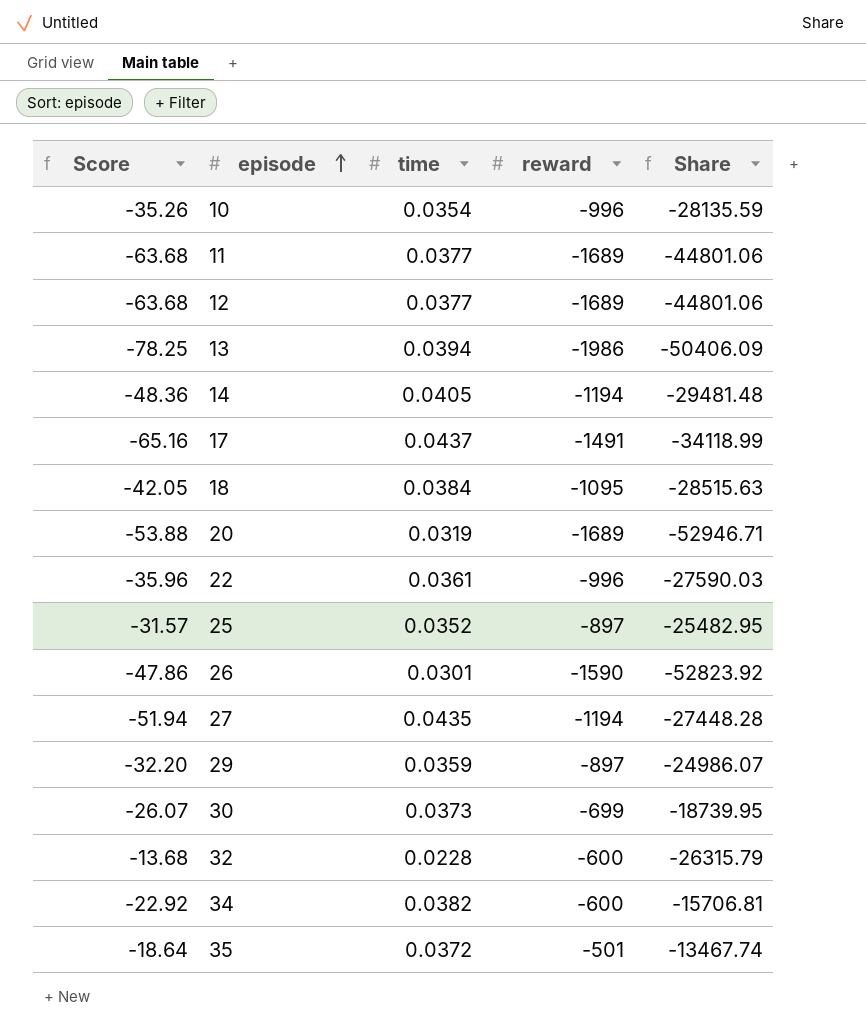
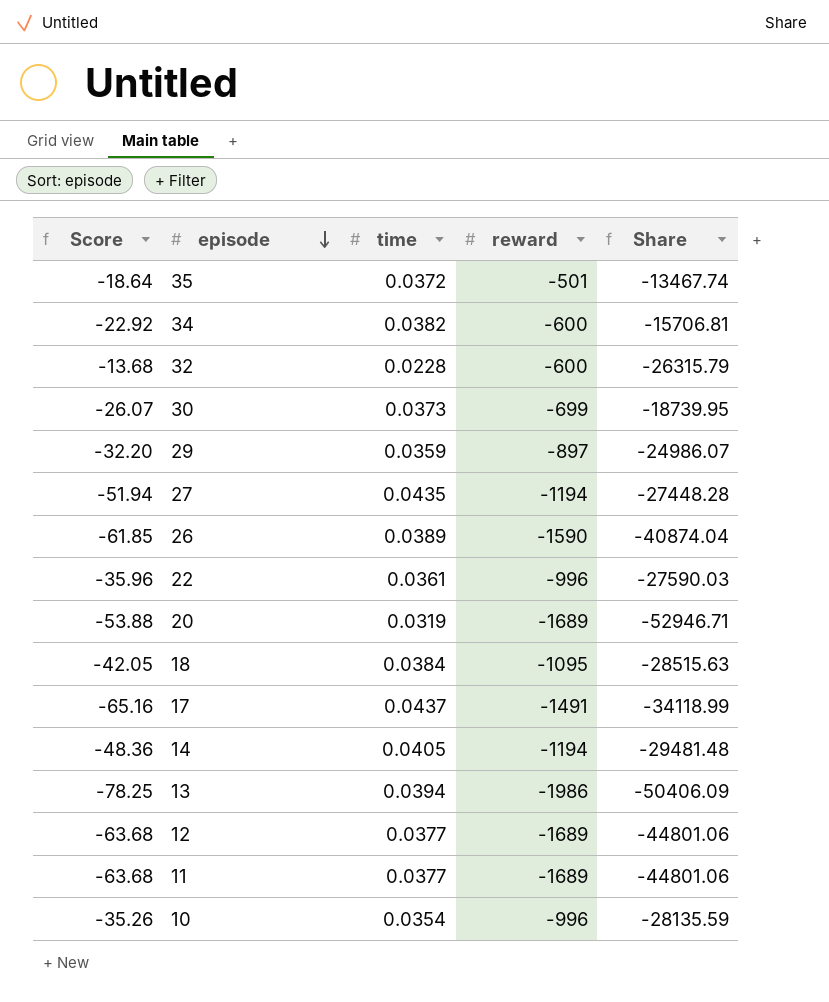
row order: episode ascending -> episode descending
row 25: -31.57 | 0.0352 | -897 | -25482.95 -> none
26 | Score: -47.86 -> -61.85
26 | time: 0.0301 -> 0.0389
26 | Share: -52823.92 -> -40874.04

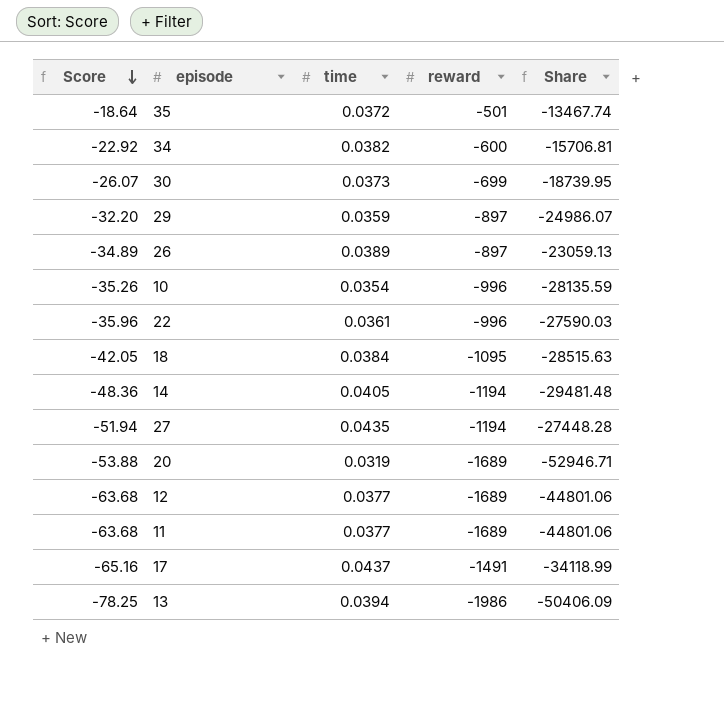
row order: episode descending -> Score descending
row 32: -13.68 | 0.0228 | -600 | -26315.79 -> none
26 | Score: -61.85 -> -34.89
26 | reward: -1590 -> -897
26 | Share: -40874.04 -> -23059.13

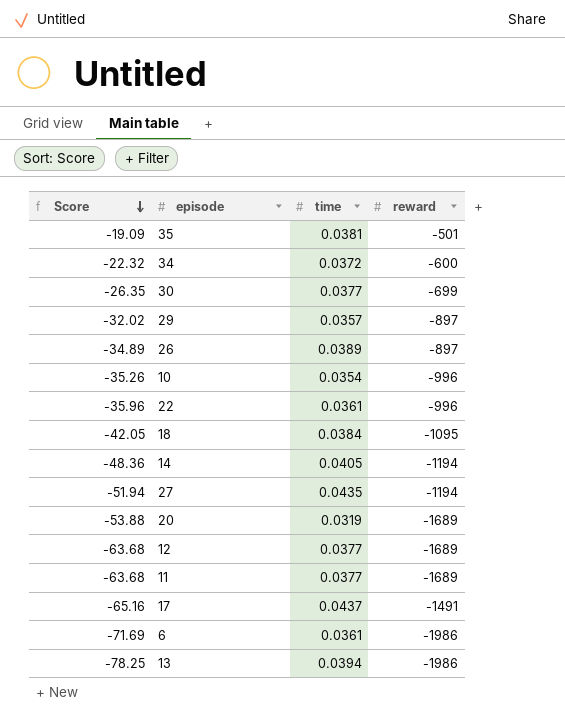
column Share | formula: [reward] / [time] -> none
35 | Score: -18.64 -> -19.09
35 | time: 0.0372 -> 0.0381
34 | Score: -22.92 -> -22.32
34 | time: 0.0382 -> 0.0372
30 | Score: -26.07 -> -26.35
30 | time: 0.0373 -> 0.0377
29 | Score: -32.20 -> -32.02
29 | time: 0.0359 -> 0.0357
row 6: none -> -71.69 | 0.0361 | -1986

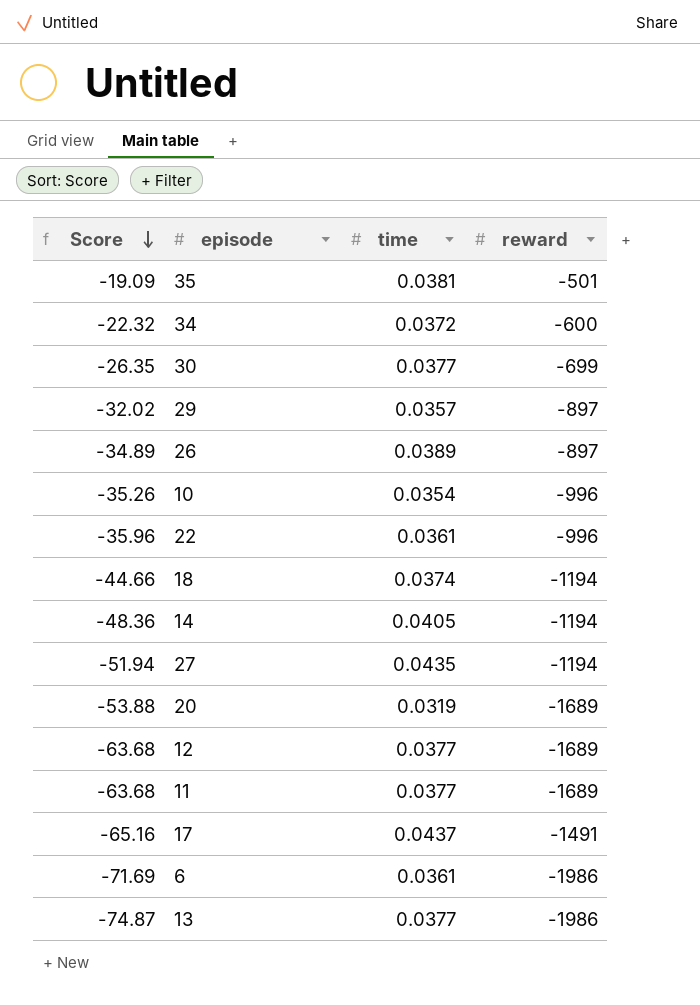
18 | Score: -42.05 -> -44.66
18 | time: 0.0384 -> 0.0374
18 | reward: -1095 -> -1194
13 | Score: -78.25 -> -74.87
13 | time: 0.0394 -> 0.0377

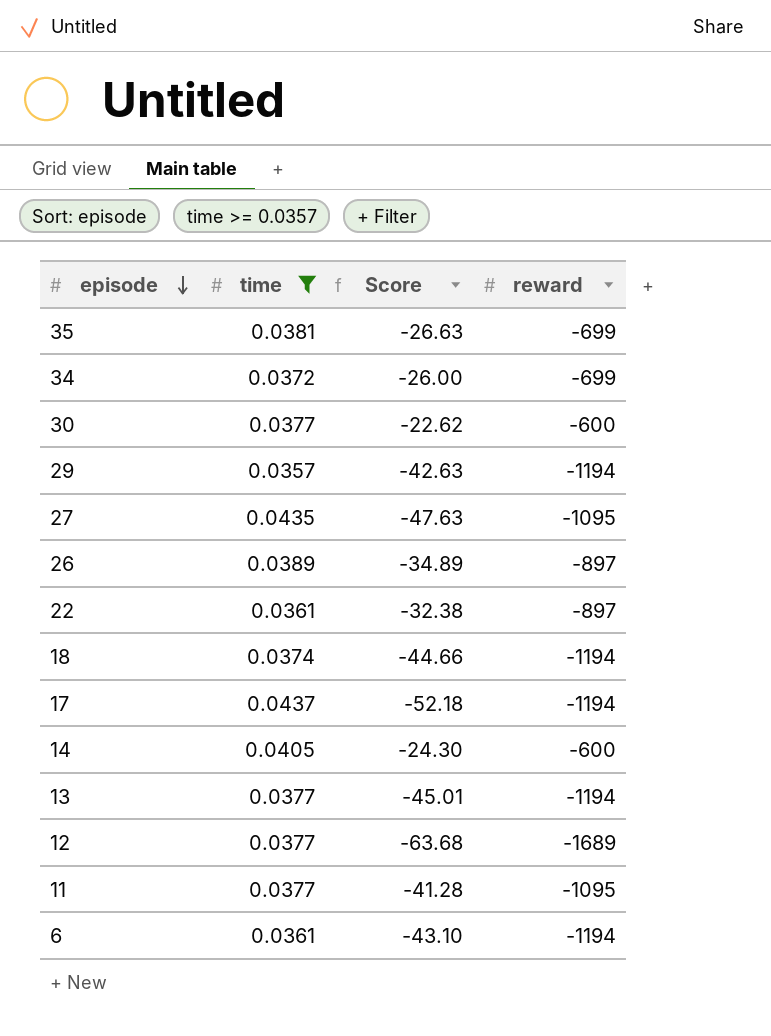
filter: none -> time >= 0.0357
row order: Score descending -> episode descending
column Score | position: 1 -> 3
35 | Score: -19.09 -> -26.63
35 | reward: -501 -> -699
34 | Score: -22.32 -> -26.00
34 | reward: -600 -> -699
30 | Score: -26.35 -> -22.62
30 | reward: -699 -> -600
29 | Score: -32.02 -> -42.63
29 | reward: -897 -> -1194
27 | Score: -51.94 -> -47.63
27 | reward: -1194 -> -1095
22 | Score: -35.96 -> -32.38
22 | reward: -996 -> -897
17 | Score: -65.16 -> -52.18
17 | reward: -1491 -> -1194
14 | Score: -48.36 -> -24.30
14 | reward: -1194 -> -600
13 | Score: -74.87 -> -45.01
13 | reward: -1986 -> -1194
11 | Score: -63.68 -> -41.28
11 | reward: -1689 -> -1095
6 | Score: -71.69 -> -43.10
6 | reward: -1986 -> -1194

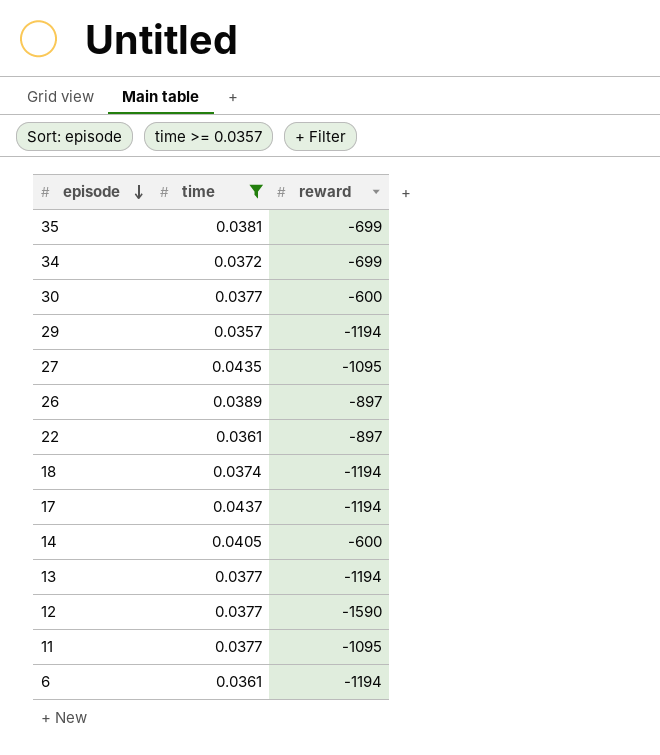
column Score | formula: [time] * [reward] -> none
12 | reward: -1689 -> -1590

